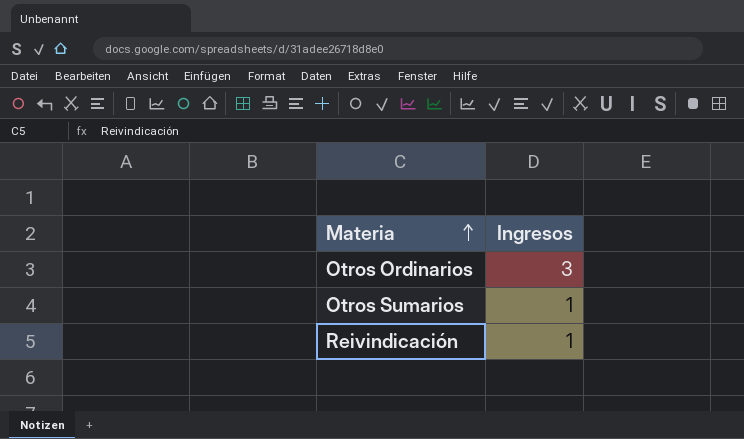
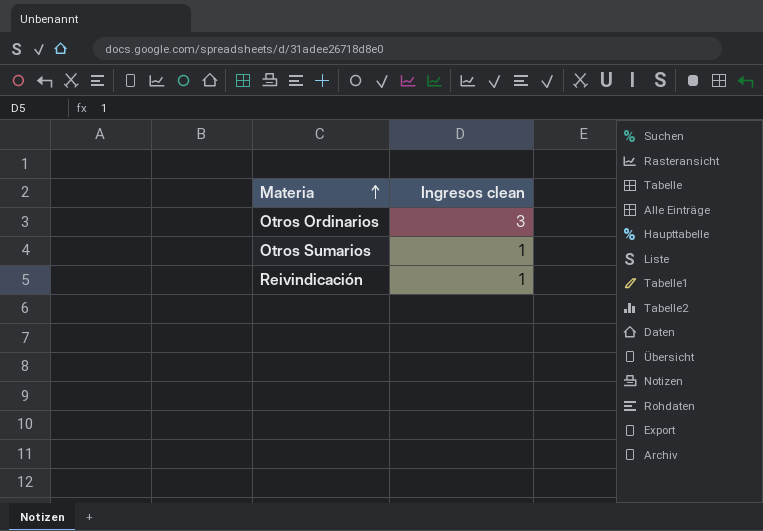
column name: Ingresos -> Ingresos clean

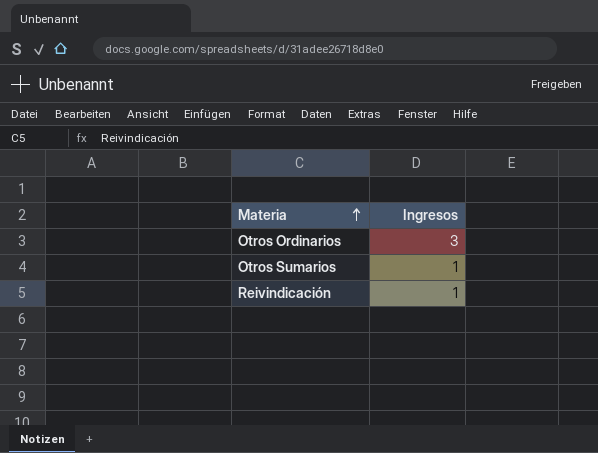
column name: Ingresos clean -> Ingresos

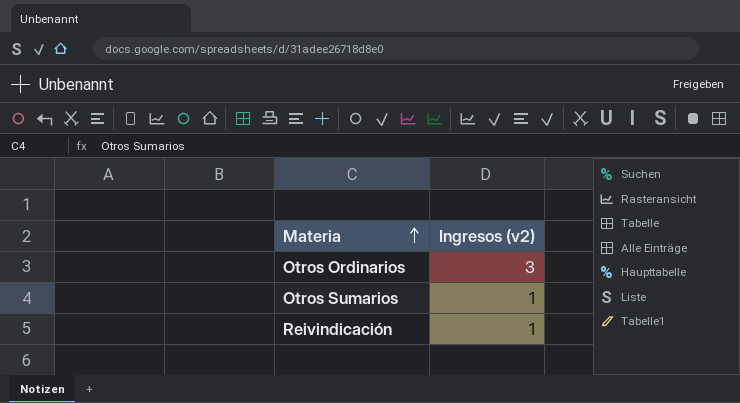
column name: Ingresos -> Ingresos (v2)

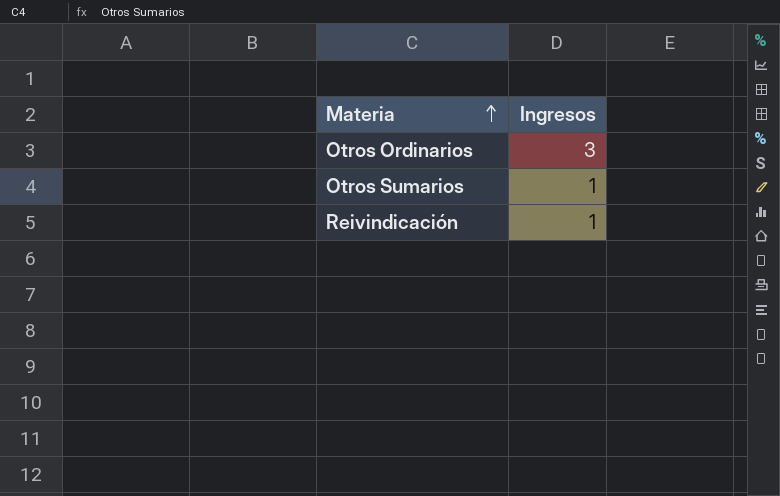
column name: Ingresos (v2) -> Ingresos

